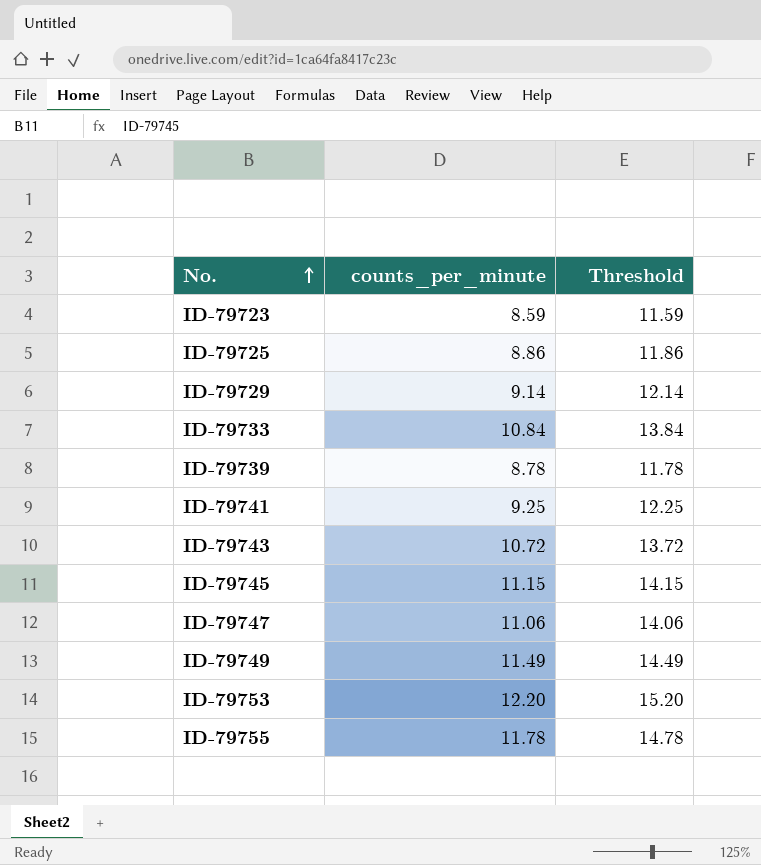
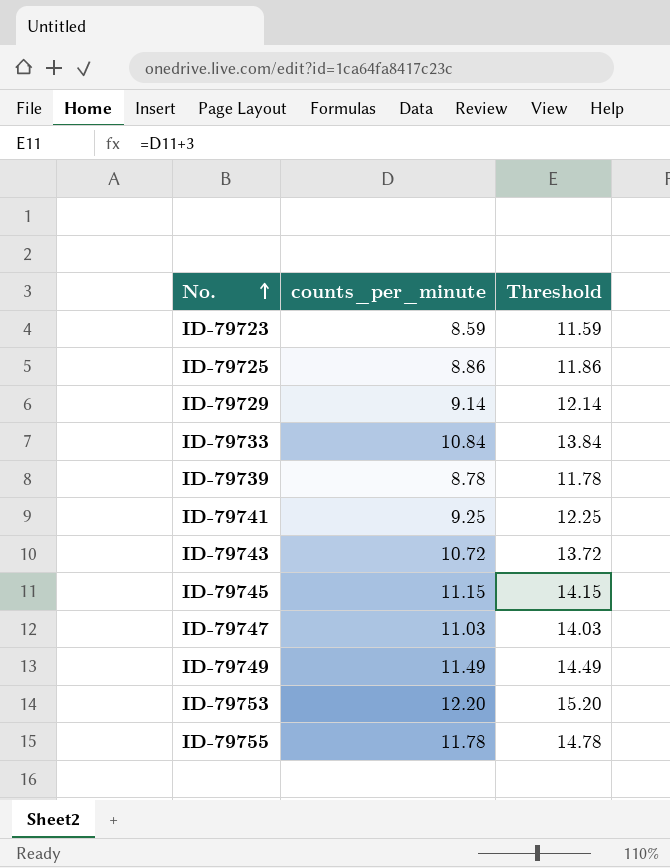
ID-79747 | counts_per_minute: 11.06 -> 11.03
ID-79747 | Threshold: 14.06 -> 14.03

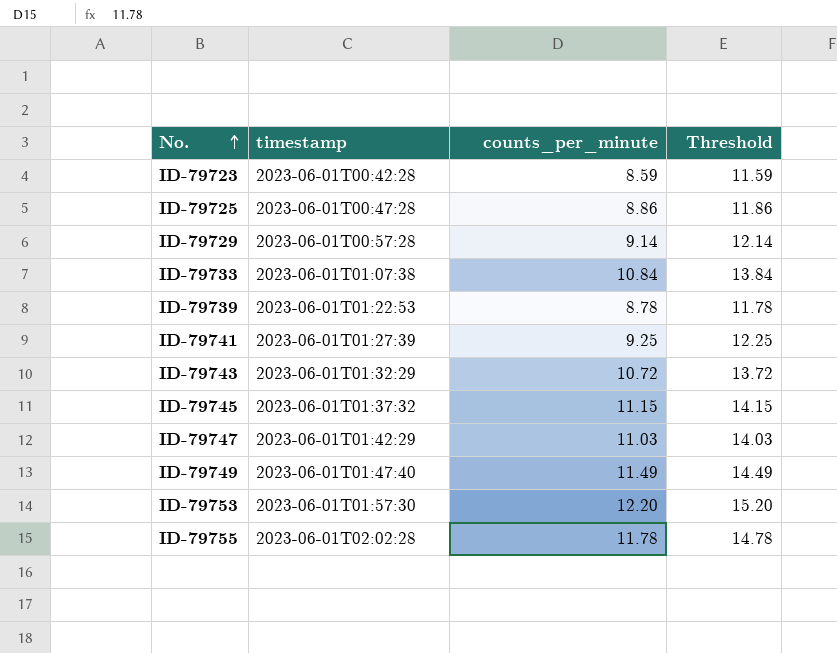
column timestamp | position: none -> 2

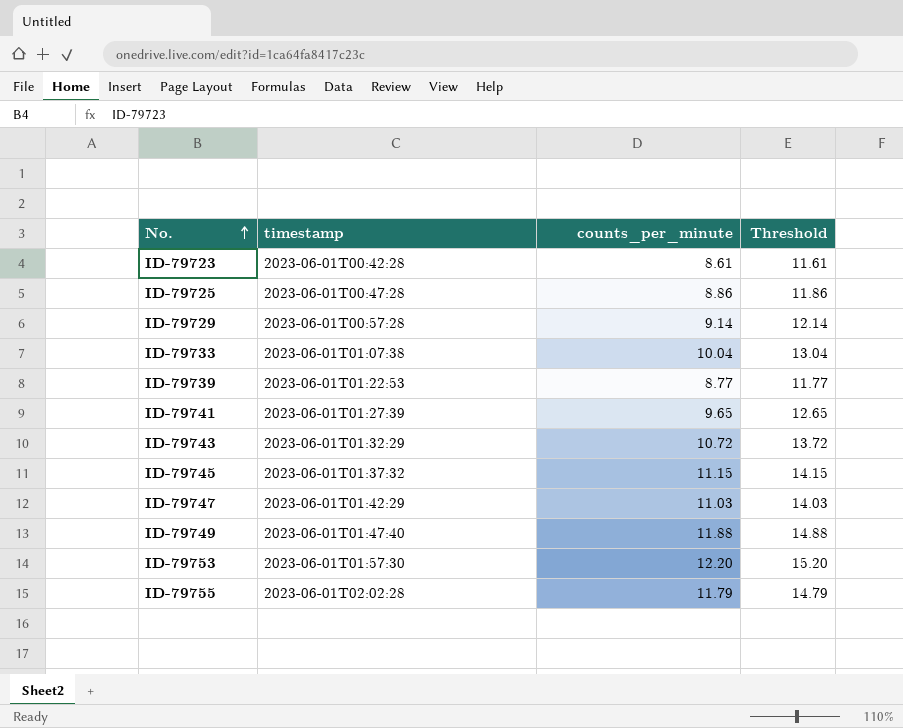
ID-79723 | counts_per_minute: 8.59 -> 8.61
ID-79723 | Threshold: 11.59 -> 11.61
ID-79733 | counts_per_minute: 10.84 -> 10.04
ID-79733 | Threshold: 13.84 -> 13.04
ID-79739 | counts_per_minute: 8.78 -> 8.77
ID-79739 | Threshold: 11.78 -> 11.77
ID-79741 | counts_per_minute: 9.25 -> 9.65
ID-79741 | Threshold: 12.25 -> 12.65
ID-79749 | counts_per_minute: 11.49 -> 11.88
ID-79749 | Threshold: 14.49 -> 14.88
ID-79755 | counts_per_minute: 11.78 -> 11.79
ID-79755 | Threshold: 14.78 -> 14.79

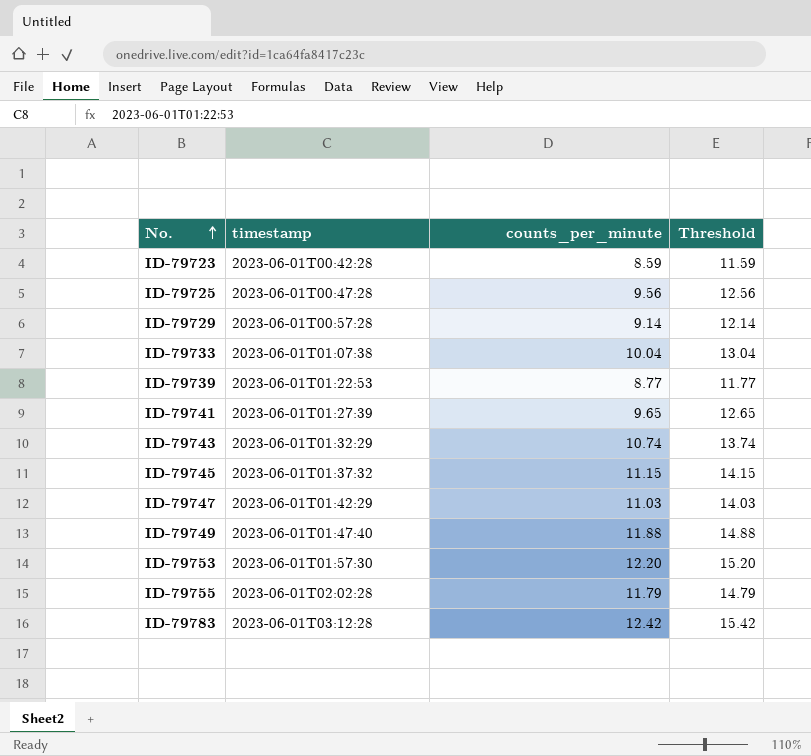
ID-79723 | counts_per_minute: 8.61 -> 8.59
ID-79723 | Threshold: 11.61 -> 11.59
ID-79725 | counts_per_minute: 8.86 -> 9.56
ID-79725 | Threshold: 11.86 -> 12.56
ID-79743 | counts_per_minute: 10.72 -> 10.74
ID-79743 | Threshold: 13.72 -> 13.74
row ID-79783: none -> 2023-06-01T03:12:28 | 12.42 | 15.42

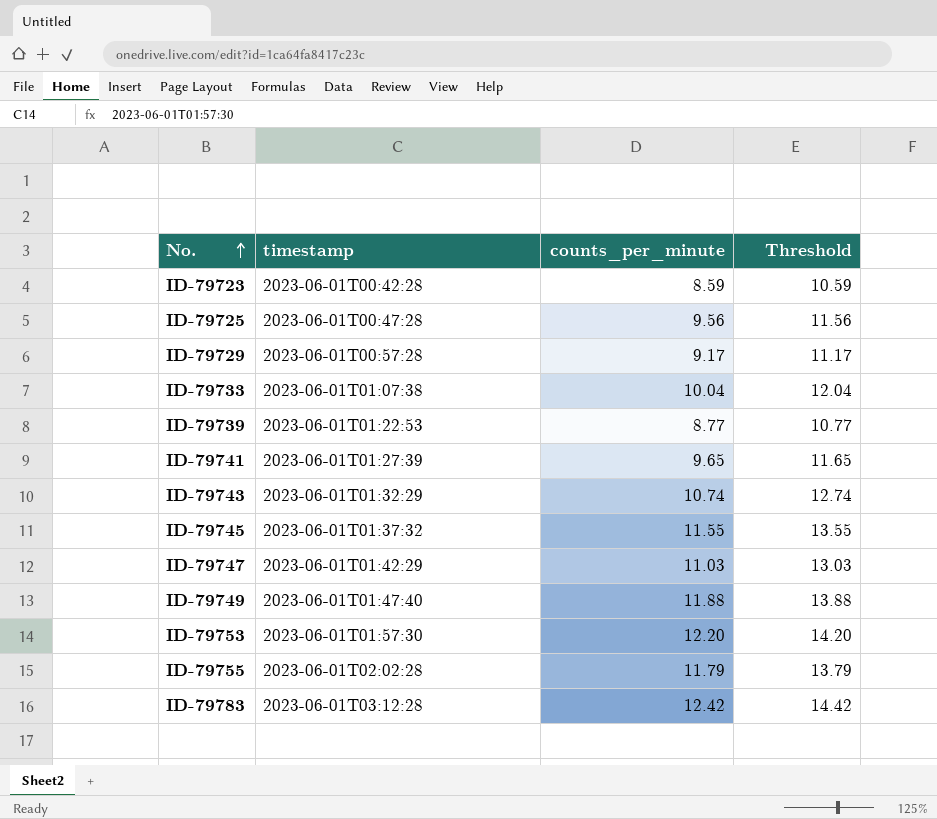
column Threshold | formula: [counts_per_minute] + 3 -> [counts_per_minute] + 2
ID-79729 | counts_per_minute: 9.14 -> 9.17
ID-79745 | counts_per_minute: 11.15 -> 11.55

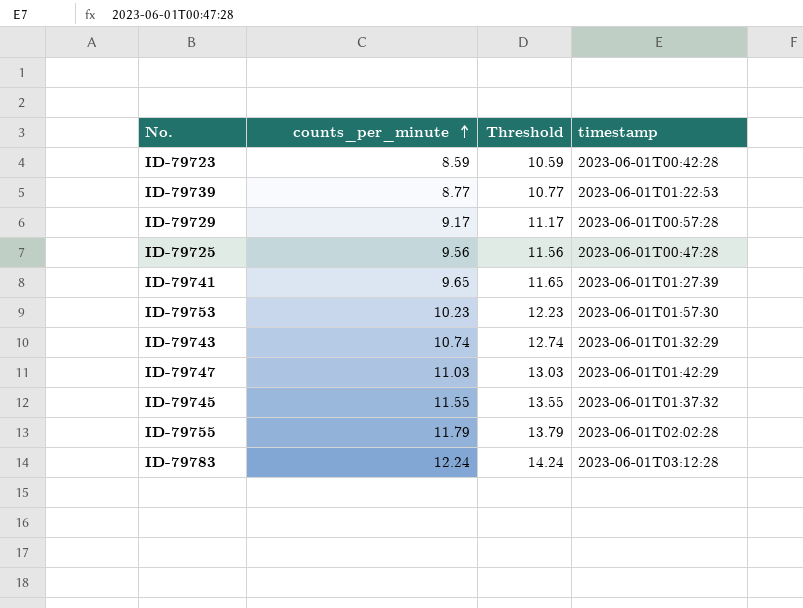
row order: No. ascending -> counts_per_minute ascending
column timestamp | position: 2 -> 4
row ID-79733: 2023-06-01T01:07:38 | 10.04 | 12.04 -> none
row ID-79749: 2023-06-01T01:47:40 | 11.88 | 13.88 -> none
ID-79753 | counts_per_minute: 12.20 -> 10.23
ID-79753 | Threshold: 14.20 -> 12.23
ID-79783 | counts_per_minute: 12.42 -> 12.24
ID-79783 | Threshold: 14.42 -> 14.24

